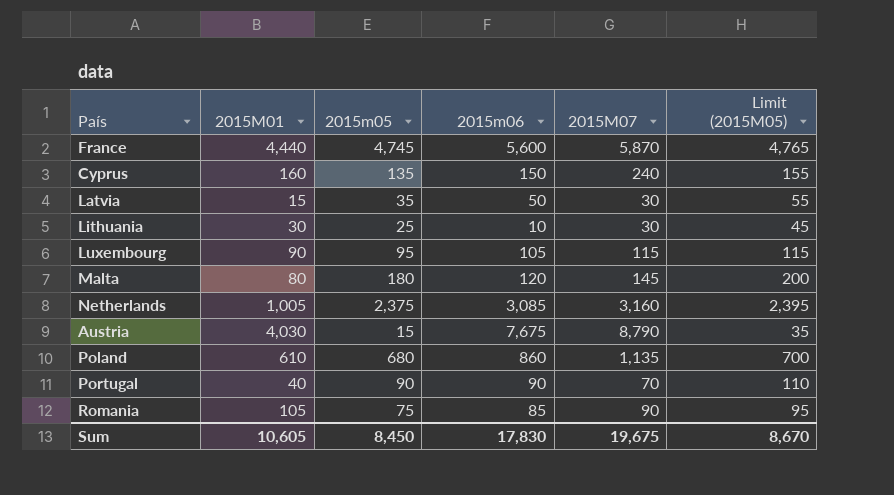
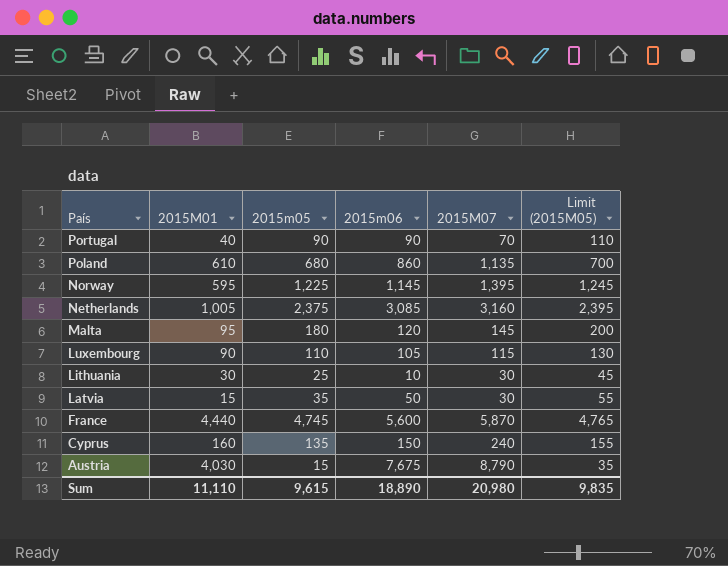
row order: none -> País descending
row Romania: 105 | 75 | 85 | 90 | 95 -> none
row Norway: none -> 595 | 1,225 | 1,145 | 1,395 | 1,245
Malta | 2015M01: 80 -> 95
Luxembourg | 2015m05: 95 -> 110
Luxembourg | Limit (2015M05): 115 -> 130
Sum | 2015M01: 10,605 -> 11,110
Sum | 2015m05: 8,450 -> 9,615
Sum | 2015m06: 17,830 -> 18,890
Sum | 2015M07: 19,675 -> 20,980
Sum | Limit (2015M05): 8,670 -> 9,835

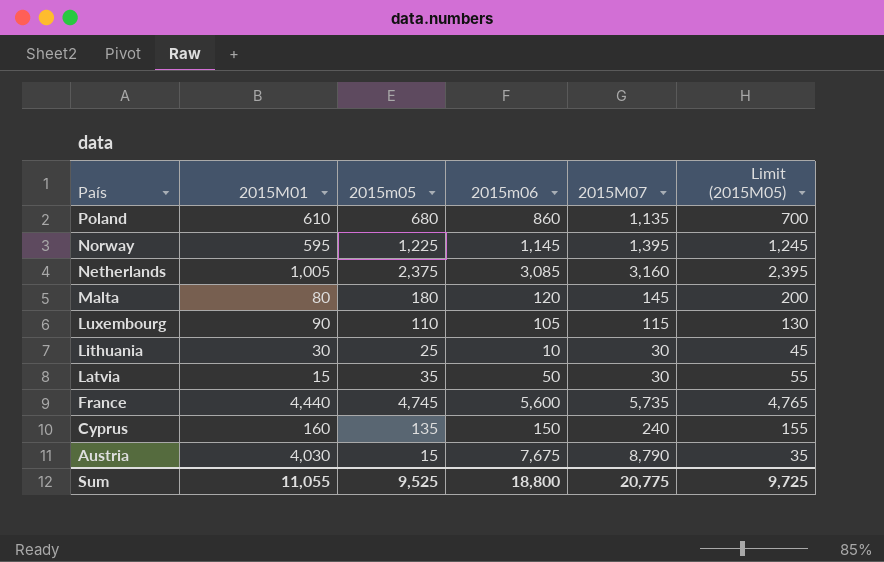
row Portugal: 40 | 90 | 90 | 70 | 110 -> none
Malta | 2015M01: 95 -> 80
France | 2015M07: 5,870 -> 5,735
Sum | 2015M01: 11,110 -> 11,055
Sum | 2015m05: 9,615 -> 9,525
Sum | 2015m06: 18,890 -> 18,800
Sum | 2015M07: 20,980 -> 20,775
Sum | Limit (2015M05): 9,835 -> 9,725

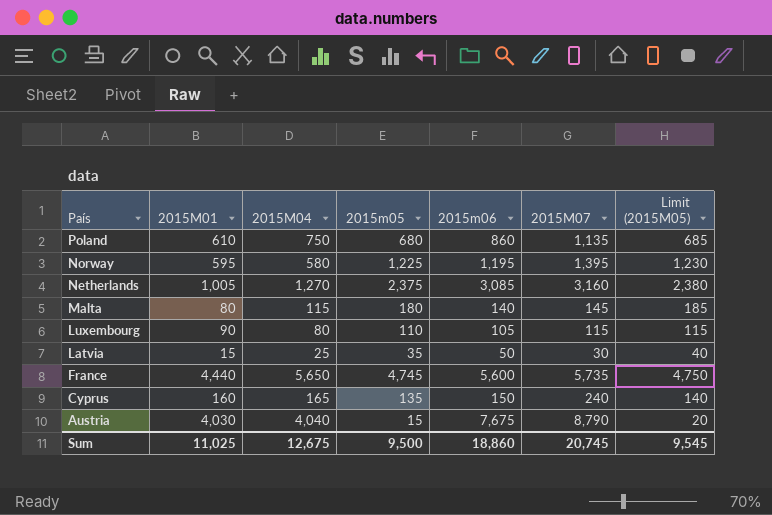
column 2015M04 | position: none -> 3
column Limit (2015M05) | formula: [2015m05] + 20 -> [2015m05] + 5
row Lithuania: 30 | 25 | 10 | 30 | 45 -> none
Norway | 2015m06: 1,145 -> 1,195
Malta | 2015m06: 120 -> 140
Sum | 2015M01: 11,055 -> 11,025
Sum | 2015m05: 9,525 -> 9,500
Sum | 2015m06: 18,800 -> 18,860
Sum | 2015M07: 20,775 -> 20,745
Sum | Limit (2015M05): 9,725 -> 9,545

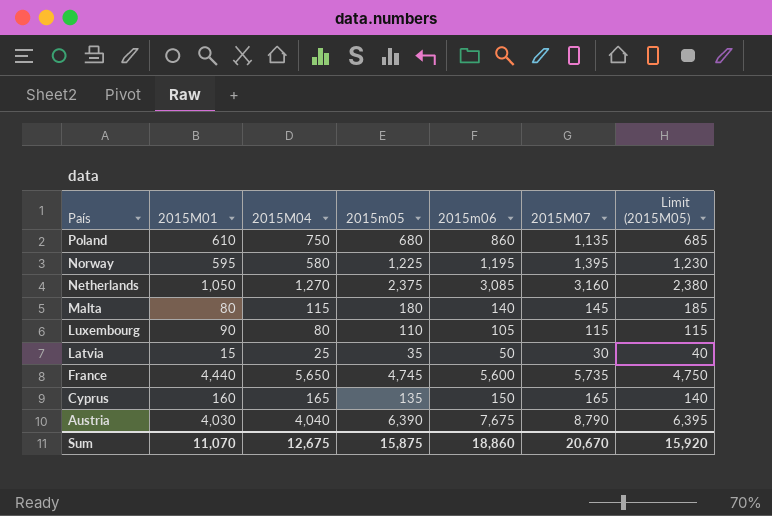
Netherlands | 2015M01: 1,005 -> 1,050
Cyprus | 2015M07: 240 -> 165
Austria | 2015m05: 15 -> 6,390
Austria | Limit (2015M05): 20 -> 6,395
Sum | 2015M01: 11,025 -> 11,070
Sum | 2015m05: 9,500 -> 15,875
Sum | 2015M07: 20,745 -> 20,670
Sum | Limit (2015M05): 9,545 -> 15,920

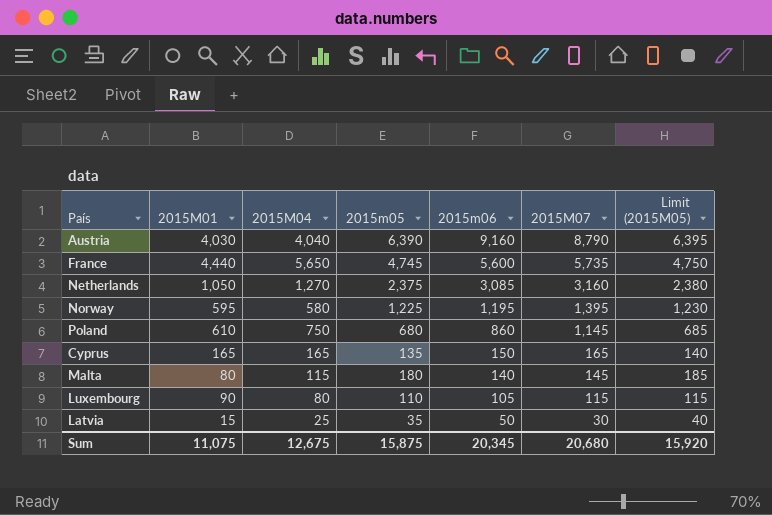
row order: País descending -> 2015m06 descending
Austria | 2015m06: 7,675 -> 9,160
Poland | 2015M07: 1,135 -> 1,145
Cyprus | 2015M01: 160 -> 165
Sum | 2015M01: 11,070 -> 11,075
Sum | 2015m06: 18,860 -> 20,345
Sum | 2015M07: 20,670 -> 20,680

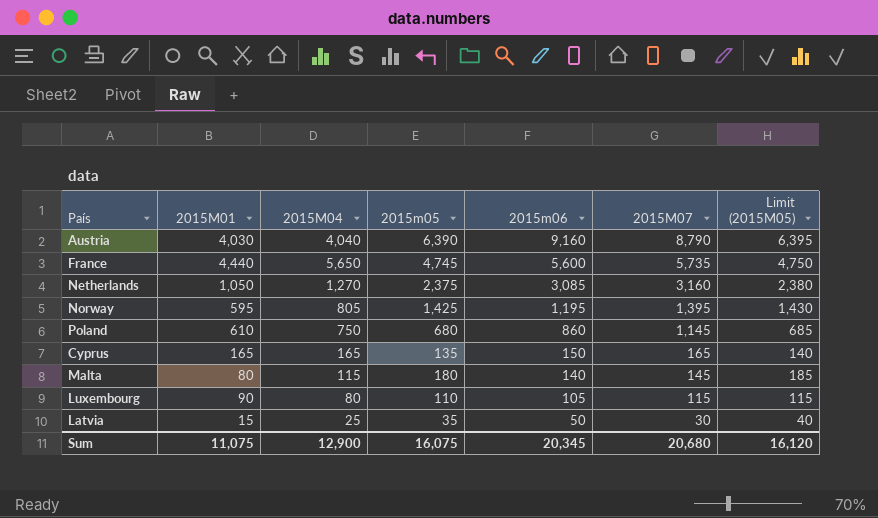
Norway | 2015M04: 580 -> 805
Norway | 2015m05: 1,225 -> 1,425
Norway | Limit (2015M05): 1,230 -> 1,430
Sum | 2015M04: 12,675 -> 12,900
Sum | 2015m05: 15,875 -> 16,075
Sum | Limit (2015M05): 15,920 -> 16,120

